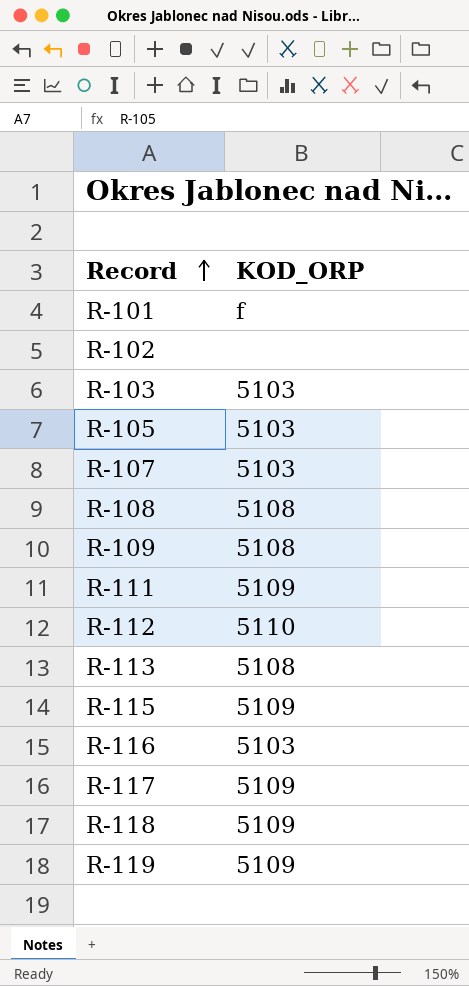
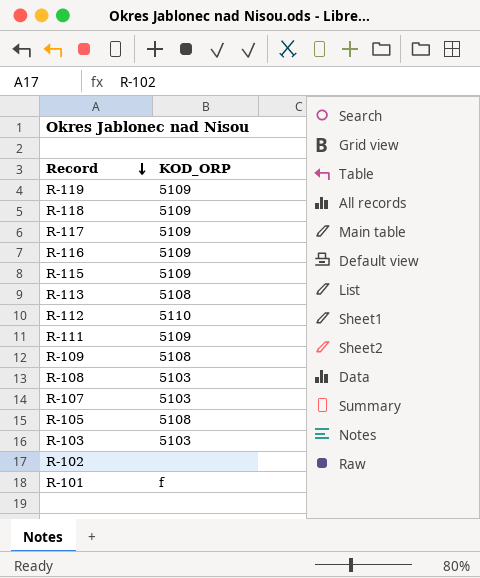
row order: Record ascending -> Record descending
R-116 | KOD_ORP: 5103 -> 5109
R-108 | KOD_ORP: 5108 -> 5103
R-105 | KOD_ORP: 5103 -> 5108

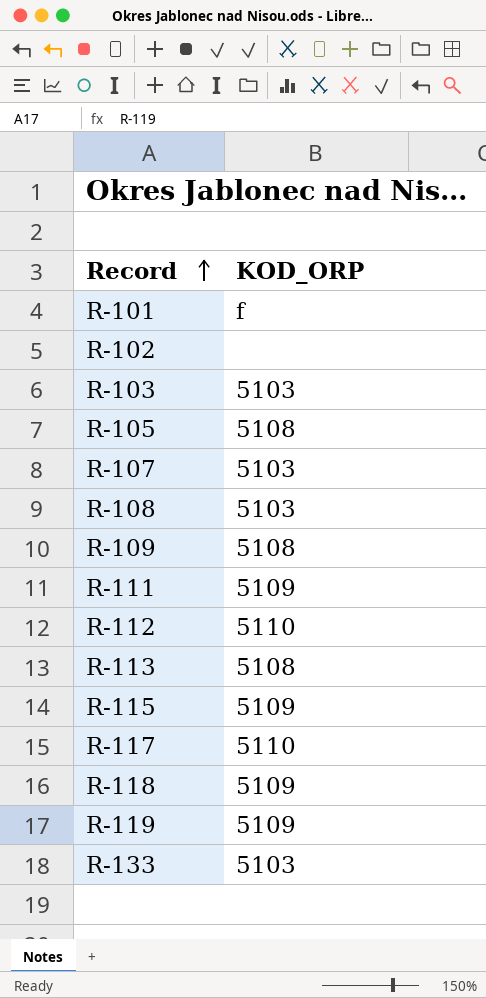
row order: Record descending -> Record ascending
row R-116: 5109 -> none
R-117 | KOD_ORP: 5109 -> 5110
row R-133: none -> 5103

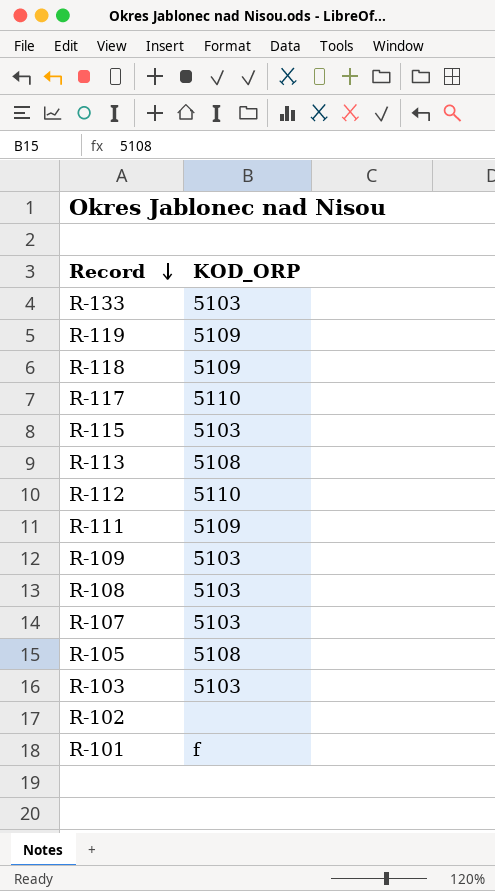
row order: Record ascending -> Record descending
R-115 | KOD_ORP: 5109 -> 5103
R-109 | KOD_ORP: 5108 -> 5103

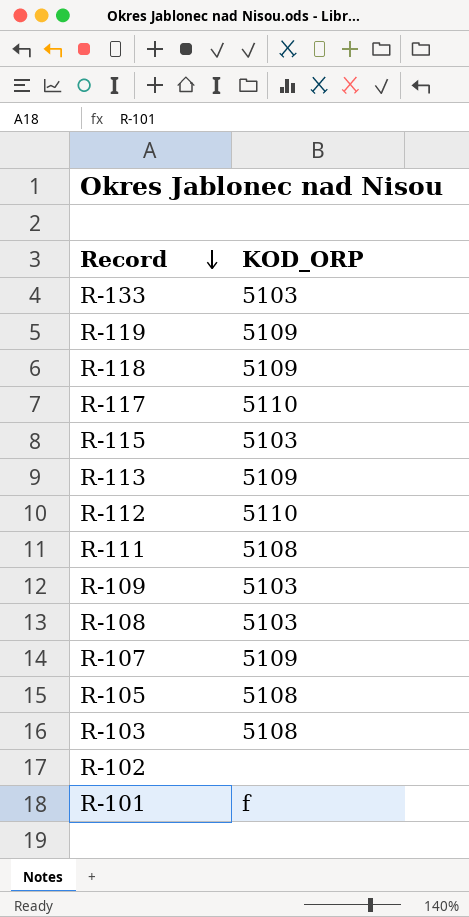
R-113 | KOD_ORP: 5108 -> 5109
R-111 | KOD_ORP: 5109 -> 5108
R-107 | KOD_ORP: 5103 -> 5109
R-103 | KOD_ORP: 5103 -> 5108

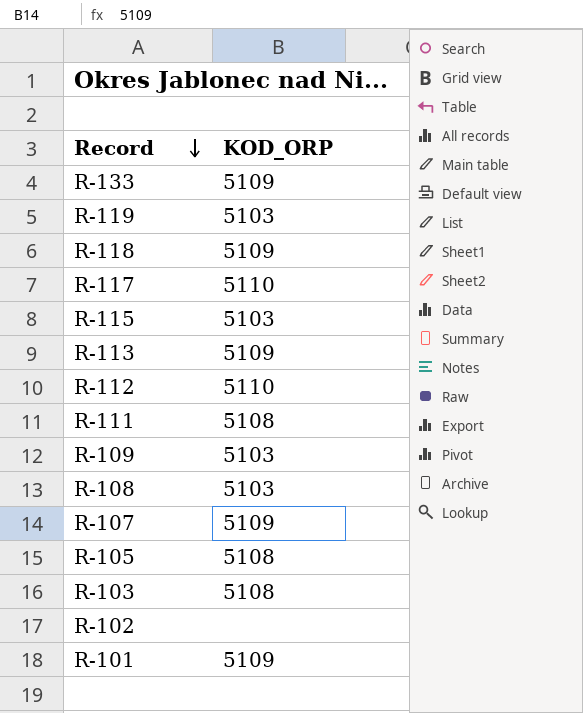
R-133 | KOD_ORP: 5103 -> 5109
R-119 | KOD_ORP: 5109 -> 5103
R-101 | KOD_ORP: f -> 5109

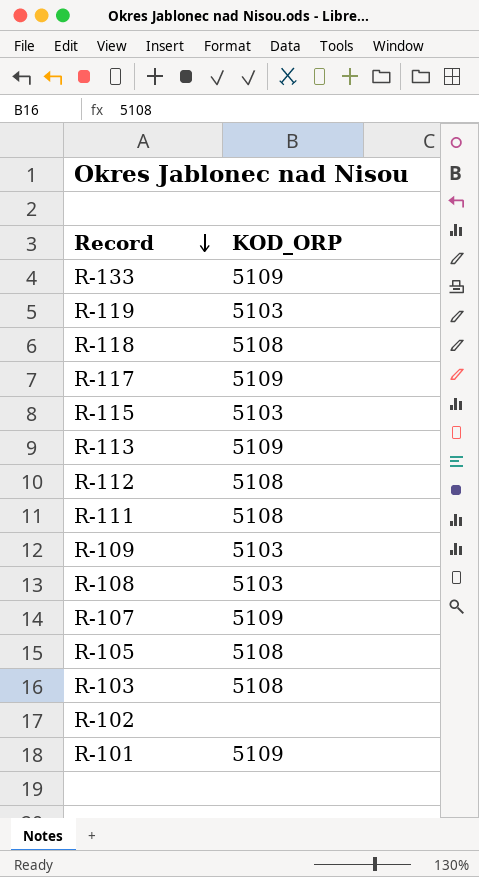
R-118 | KOD_ORP: 5109 -> 5108
R-117 | KOD_ORP: 5110 -> 5109
R-112 | KOD_ORP: 5110 -> 5108

